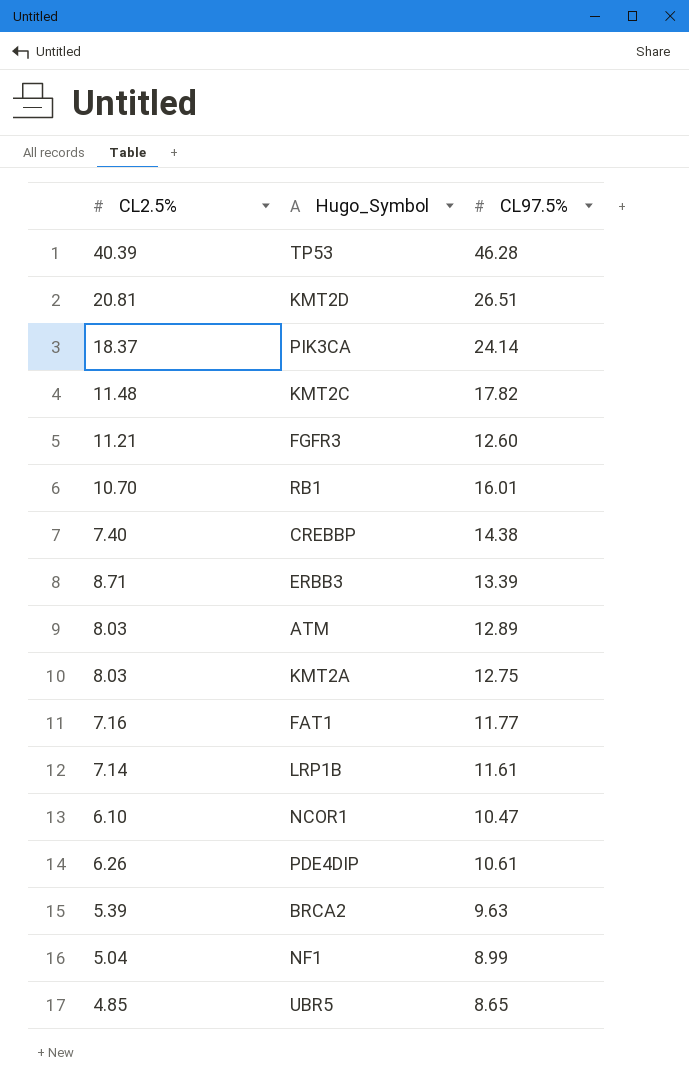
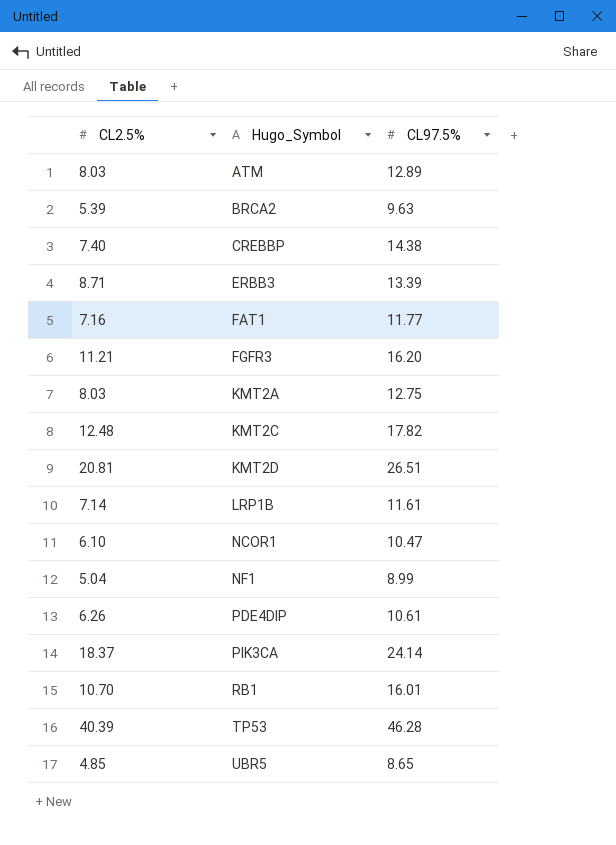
row order: none -> Hugo_Symbol ascending
FGFR3 | CL97.5%: 12.60 -> 16.20
KMT2C | CL2.5%: 11.48 -> 12.48

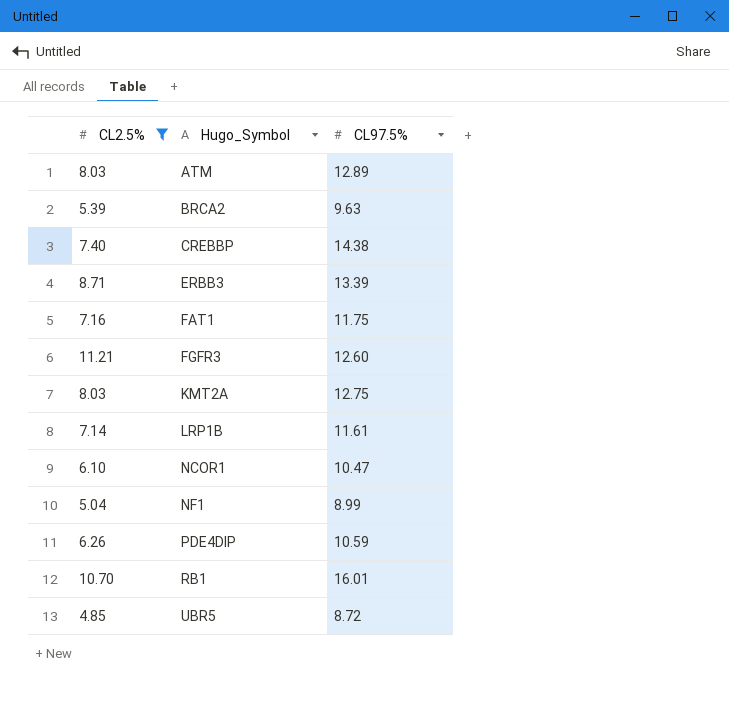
filter: none -> CL2.5% <= 11.21
FAT1 | CL97.5%: 11.77 -> 11.75
FGFR3 | CL97.5%: 16.20 -> 12.60
PDE4DIP | CL97.5%: 10.61 -> 10.59
UBR5 | CL97.5%: 8.65 -> 8.72

